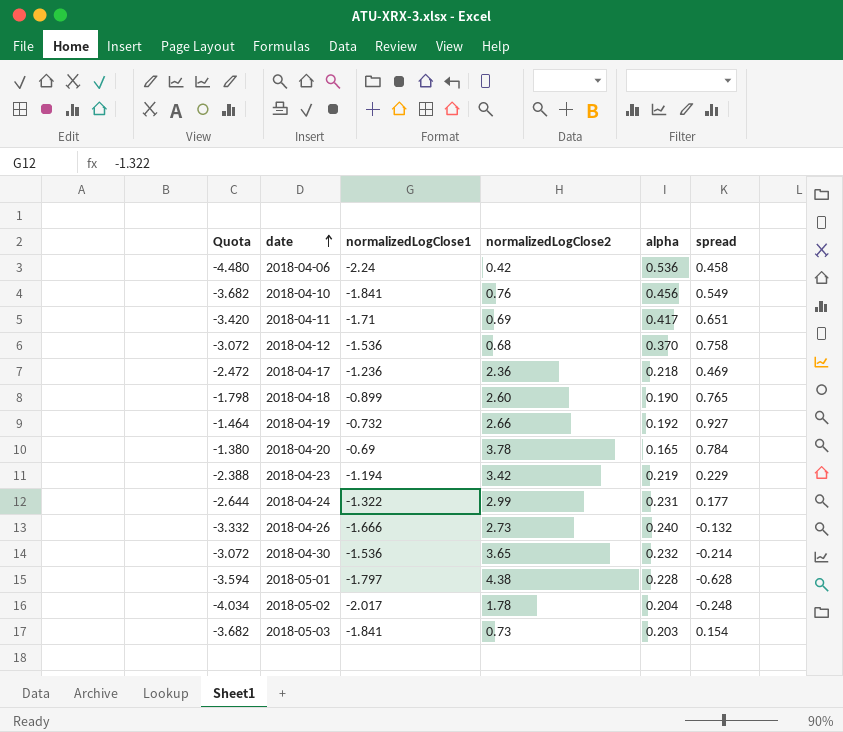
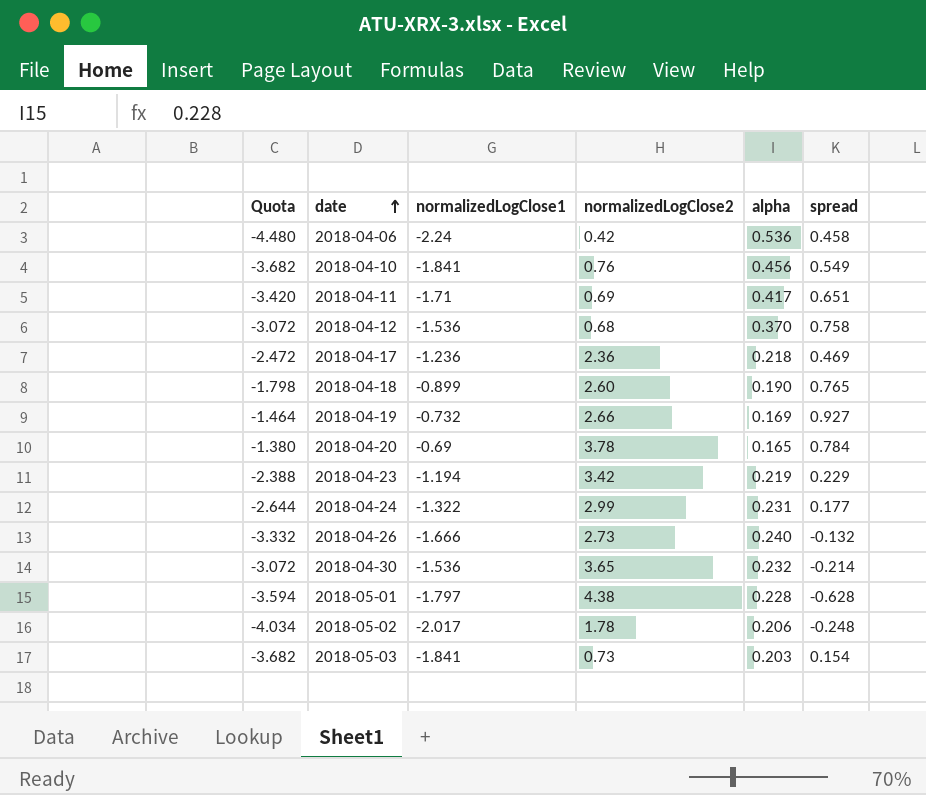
2018-04-19 | alpha: 0.192 -> 0.169
2018-05-02 | alpha: 0.204 -> 0.206

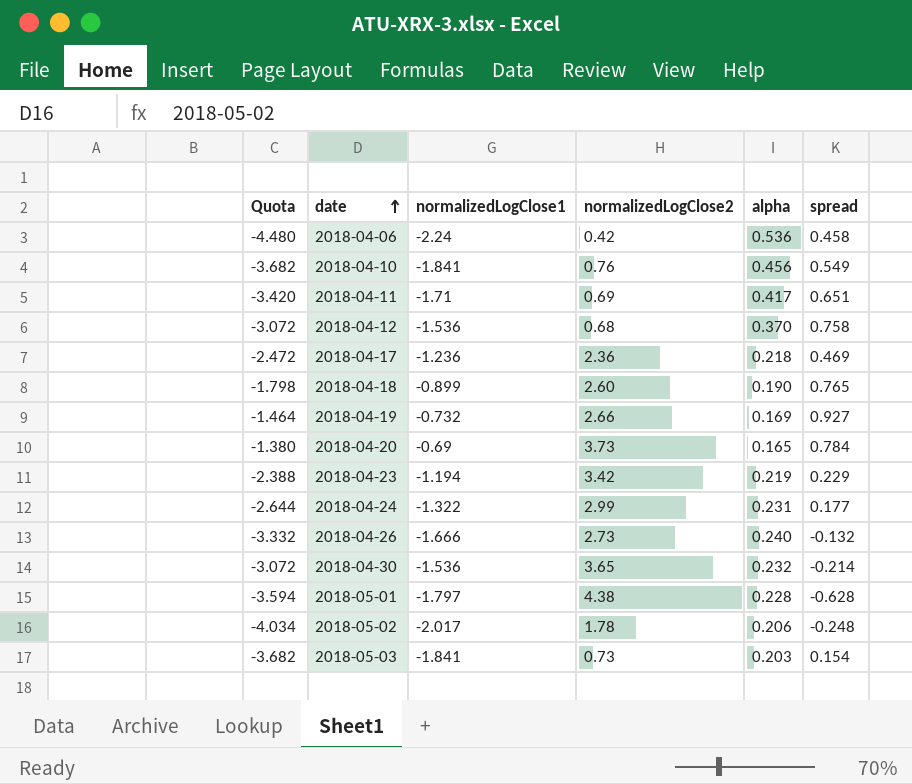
2018-04-20 | normalizedLogClose2: 3.78 -> 3.73

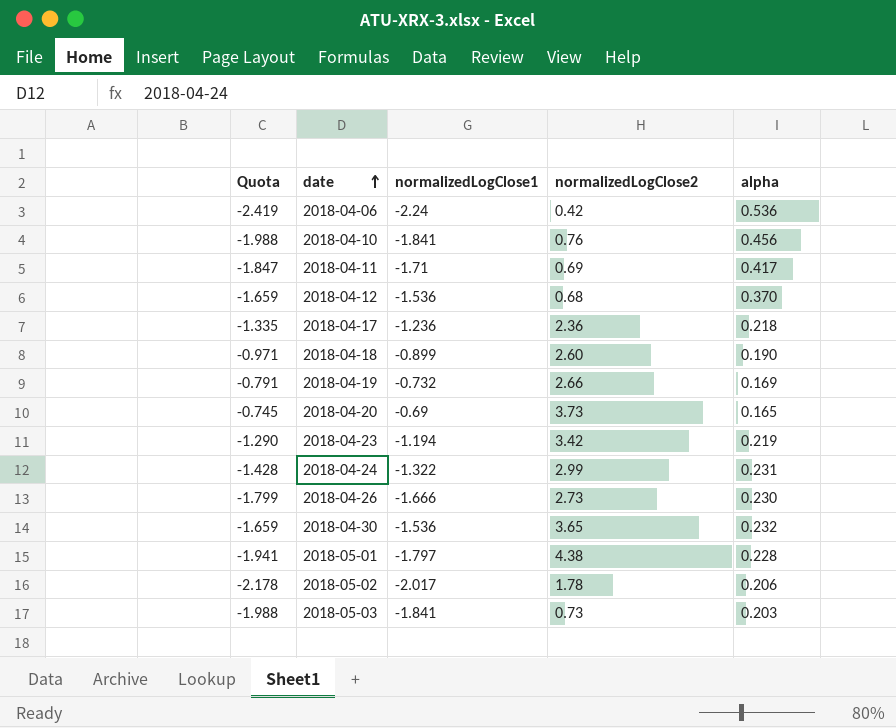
column spread | position: 6 -> none
column Quota | formula: [normalizedLogClose1] * 2 -> [normalizedLogClose1] * 1.08
2018-04-26 | alpha: 0.240 -> 0.230

